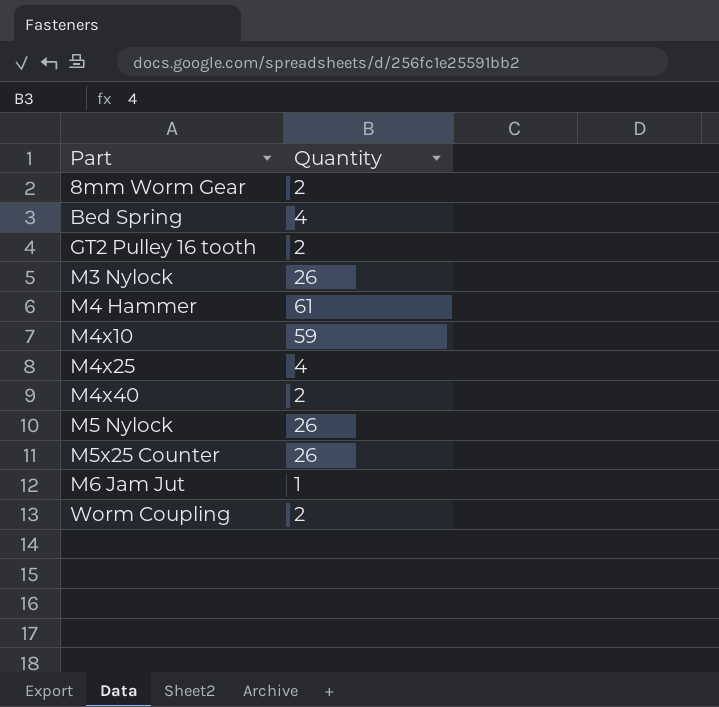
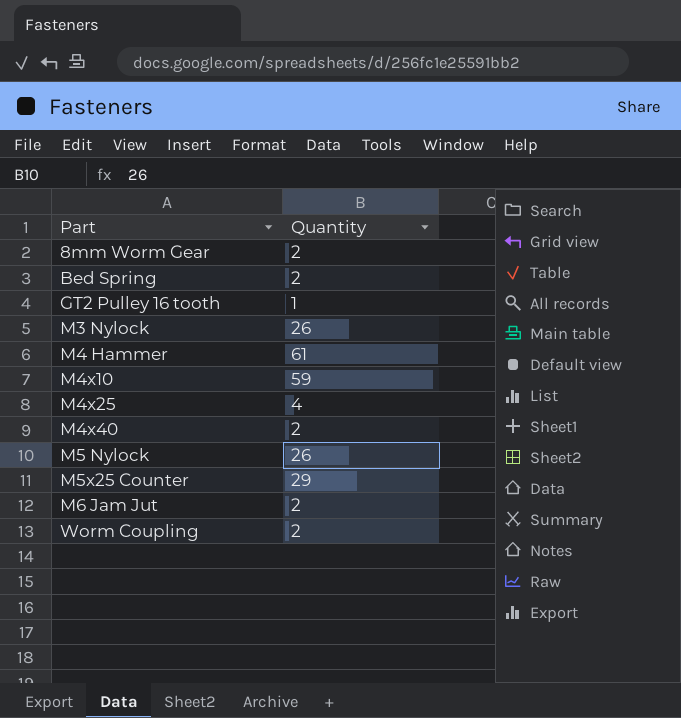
Bed Spring | Quantity: 4 -> 2
GT2 Pulley 16 tooth | Quantity: 2 -> 1
M5x25 Counter | Quantity: 26 -> 29
M6 Jam Jut | Quantity: 1 -> 2

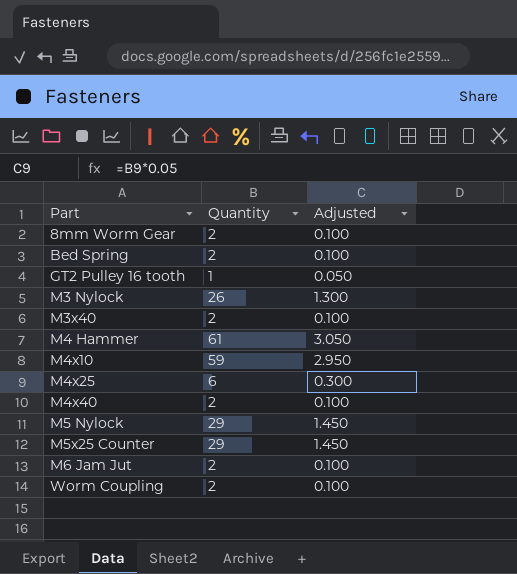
column Adjusted | formula: none -> [Quantity] * 0.05
row M3x40: none -> 2 | 0.100
M4x25 | Quantity: 4 -> 6
M5 Nylock | Quantity: 26 -> 29

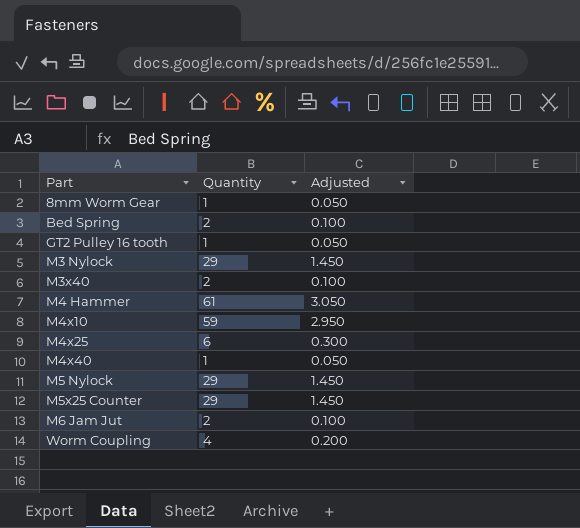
8mm Worm Gear | Quantity: 2 -> 1
8mm Worm Gear | Adjusted: 0.100 -> 0.050
M3 Nylock | Quantity: 26 -> 29
M3 Nylock | Adjusted: 1.300 -> 1.450
M4x40 | Quantity: 2 -> 1
M4x40 | Adjusted: 0.100 -> 0.050
Worm Coupling | Quantity: 2 -> 4
Worm Coupling | Adjusted: 0.100 -> 0.200

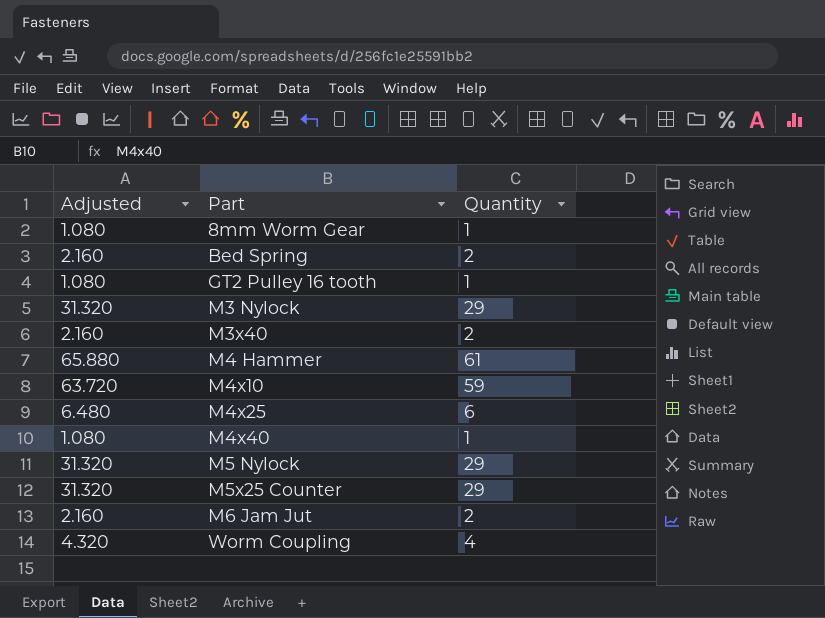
column Adjusted | formula: [Quantity] * 0.05 -> [Quantity] * 1.08
column Adjusted | position: 3 -> 1

